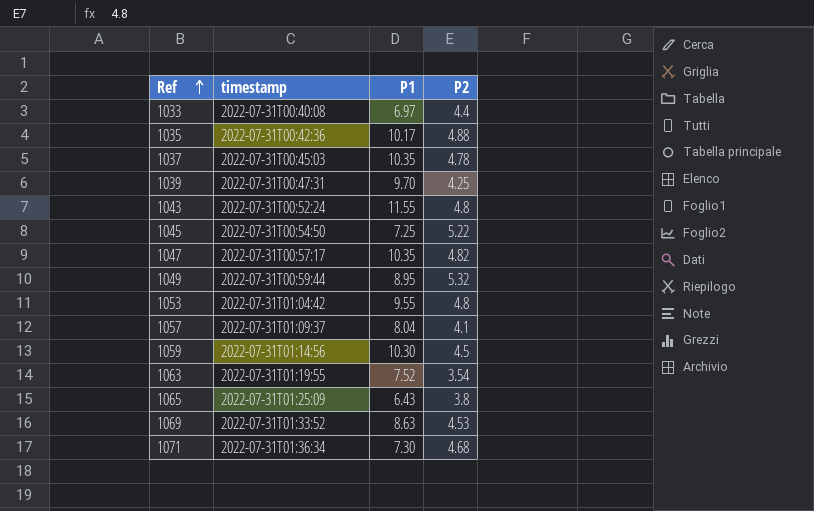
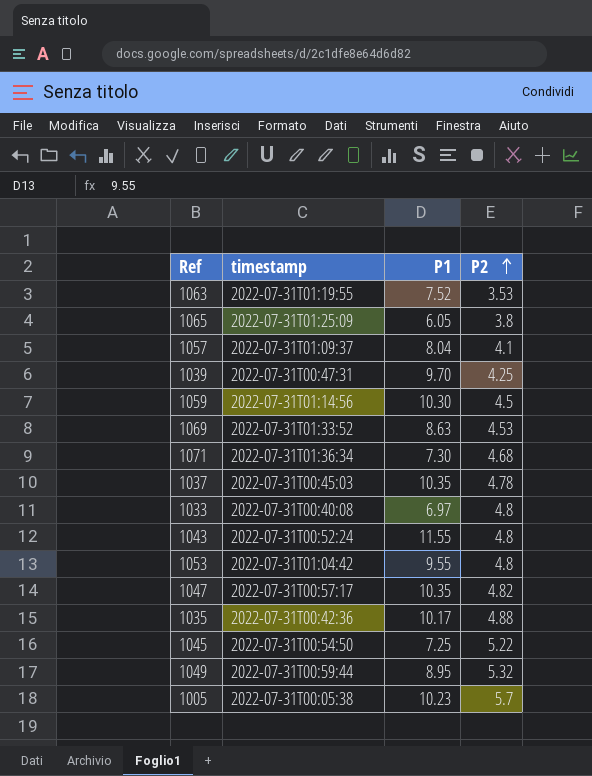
row order: Ref ascending -> P2 ascending
1063 | P2: 3.54 -> 3.53
1065 | P1: 6.43 -> 6.05
1033 | P2: 4.4 -> 4.8
row 1005: none -> 2022-07-31T00:05:38 | 10.23 | 5.7

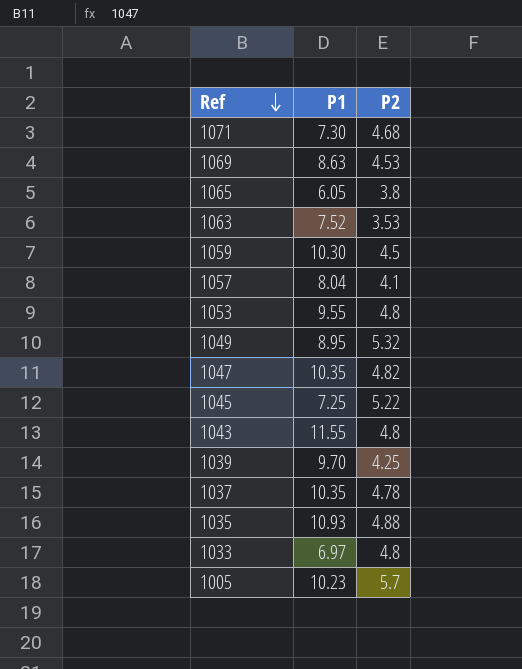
row order: P2 ascending -> Ref descending
column timestamp | position: 2 -> none
1035 | P1: 10.17 -> 10.93

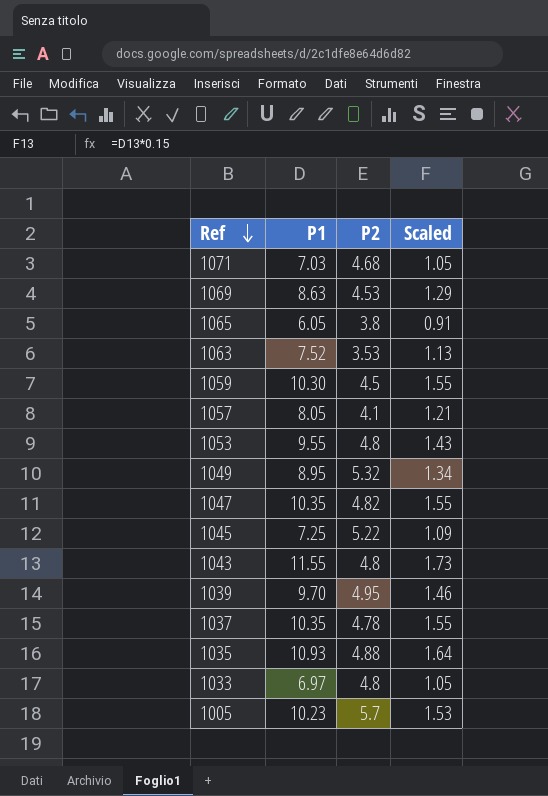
column Scaled | formula: none -> [P1] * 0.15
1071 | P1: 7.30 -> 7.03
1057 | P1: 8.04 -> 8.05
1039 | P2: 4.25 -> 4.95

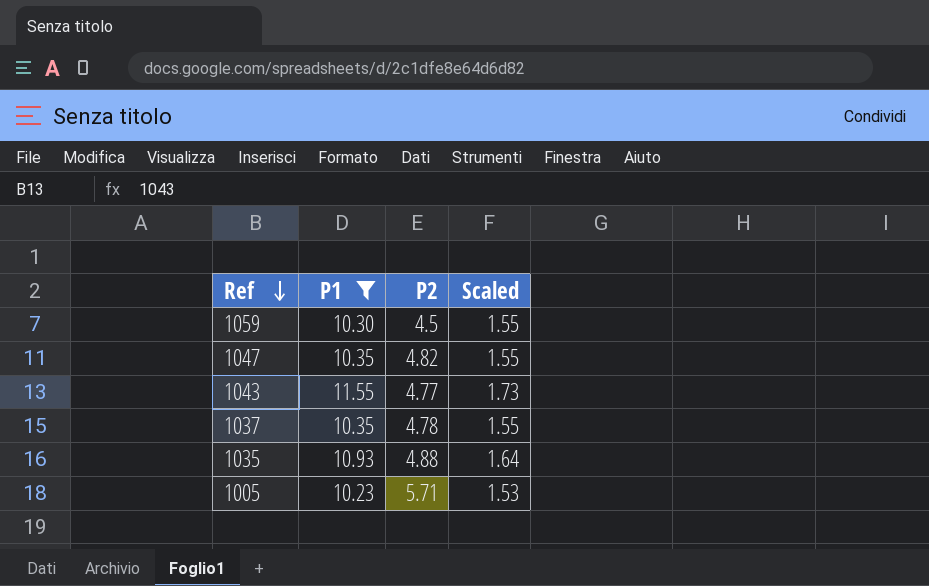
filter: none -> P1 >= 10.23
1043 | P2: 4.8 -> 4.77
1005 | P2: 5.7 -> 5.71

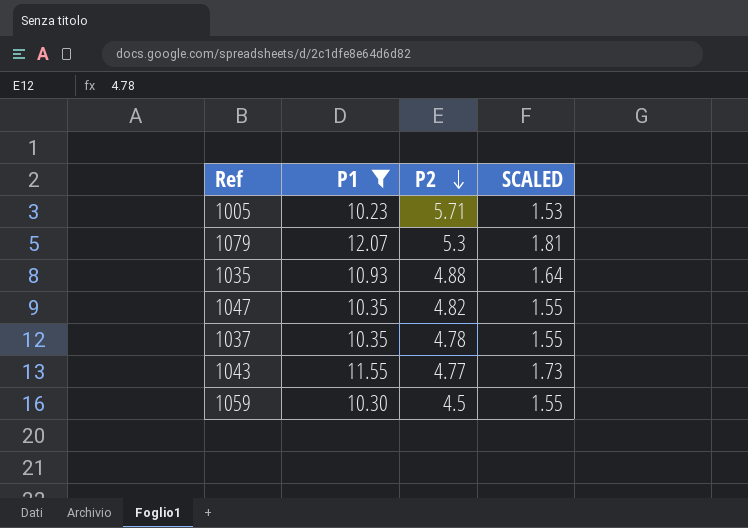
row order: Ref descending -> P2 descending
column name: Scaled -> SCALED
row 1079: none -> 12.07 | 5.3 | 1.81

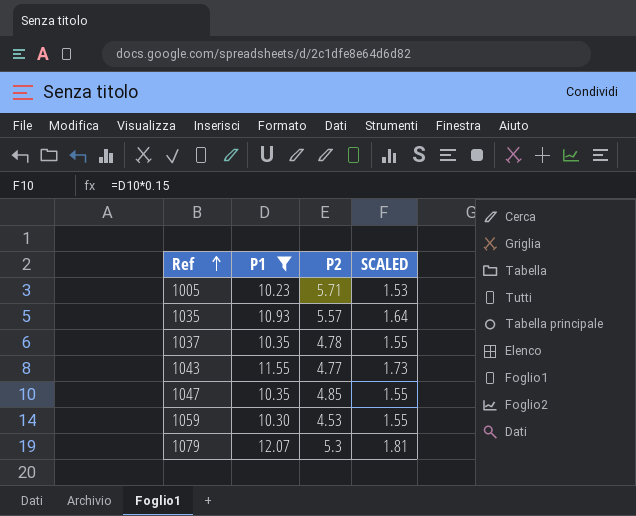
row order: P2 descending -> Ref ascending
1035 | P2: 4.88 -> 5.57
1047 | P2: 4.82 -> 4.85
1059 | P2: 4.5 -> 4.53

